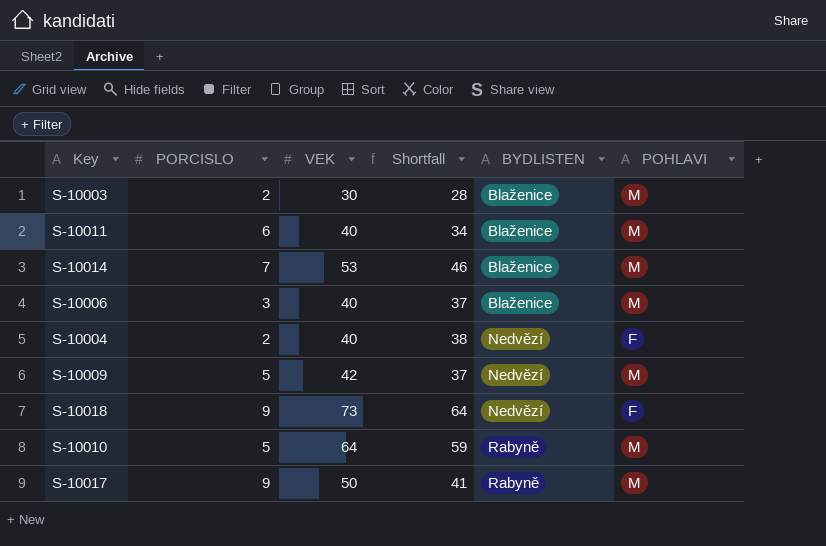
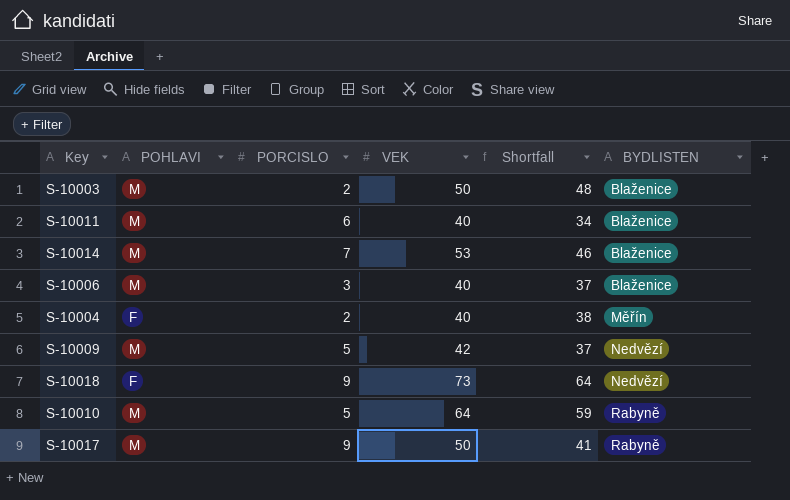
column POHLAVI | position: 6 -> 2
S-10003 | VEK: 30 -> 50
S-10003 | Shortfall: 28 -> 48
S-10004 | BYDLISTEN: Nedvězí -> Měřín

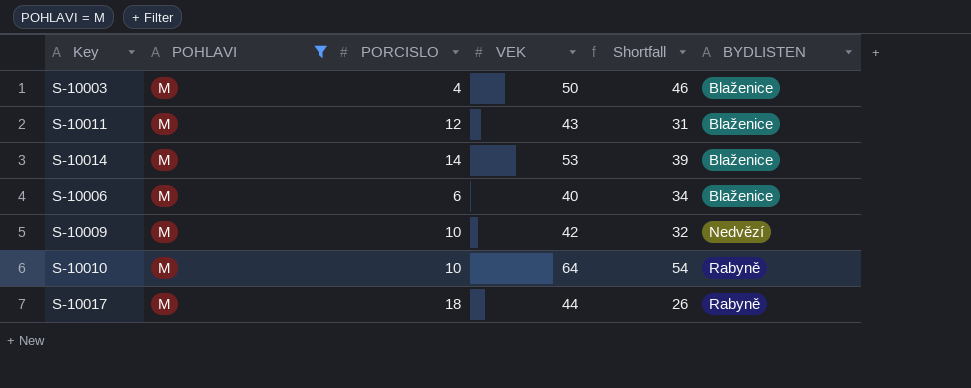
filter: none -> POHLAVI = M
S-10003 | PORCISLO: 2 -> 4
S-10003 | Shortfall: 48 -> 46
S-10011 | PORCISLO: 6 -> 12
S-10011 | VEK: 40 -> 43
S-10011 | Shortfall: 34 -> 31
S-10014 | PORCISLO: 7 -> 14
S-10014 | Shortfall: 46 -> 39
S-10006 | PORCISLO: 3 -> 6
S-10006 | Shortfall: 37 -> 34
S-10009 | PORCISLO: 5 -> 10
S-10009 | Shortfall: 37 -> 32
S-10010 | PORCISLO: 5 -> 10
S-10010 | Shortfall: 59 -> 54
S-10017 | PORCISLO: 9 -> 18
S-10017 | VEK: 50 -> 44
S-10017 | Shortfall: 41 -> 26

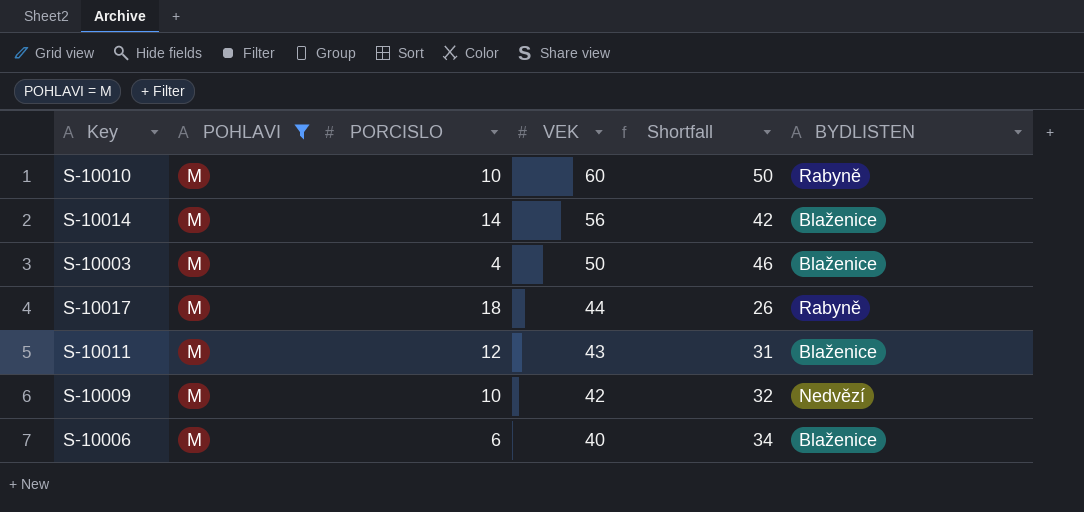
row order: BYDLISTEN ascending -> VEK descending
S-10010 | VEK: 64 -> 60
S-10010 | Shortfall: 54 -> 50
S-10014 | VEK: 53 -> 56
S-10014 | Shortfall: 39 -> 42

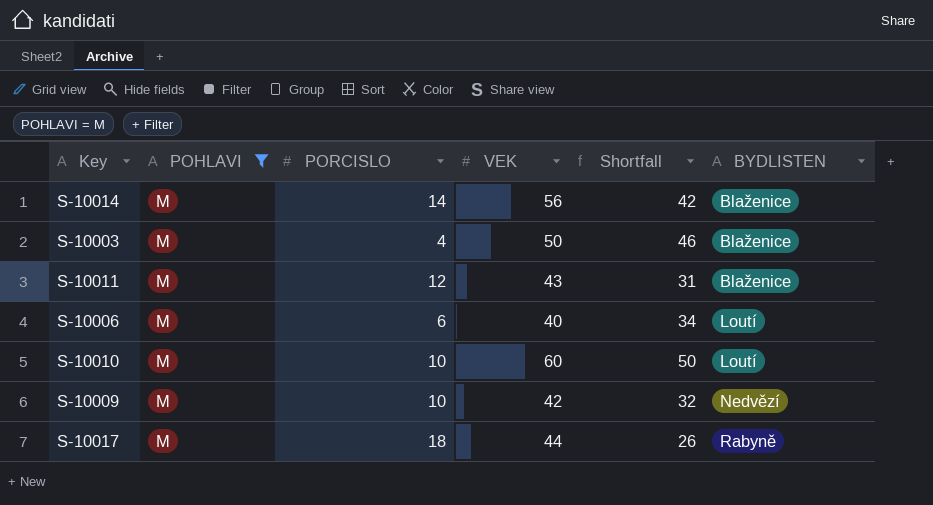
row order: VEK descending -> BYDLISTEN ascending
S-10006 | BYDLISTEN: Blaženice -> Loutí
S-10010 | BYDLISTEN: Rabyně -> Loutí

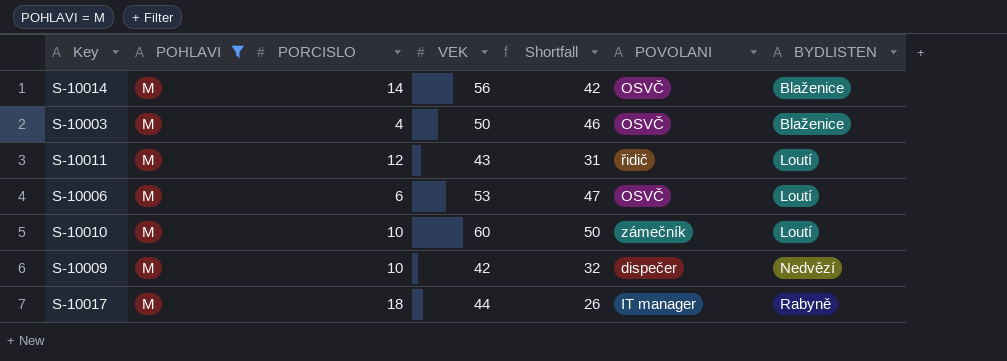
column POVOLANI | position: none -> 6
S-10011 | BYDLISTEN: Blaženice -> Loutí
S-10006 | VEK: 40 -> 53
S-10006 | Shortfall: 34 -> 47

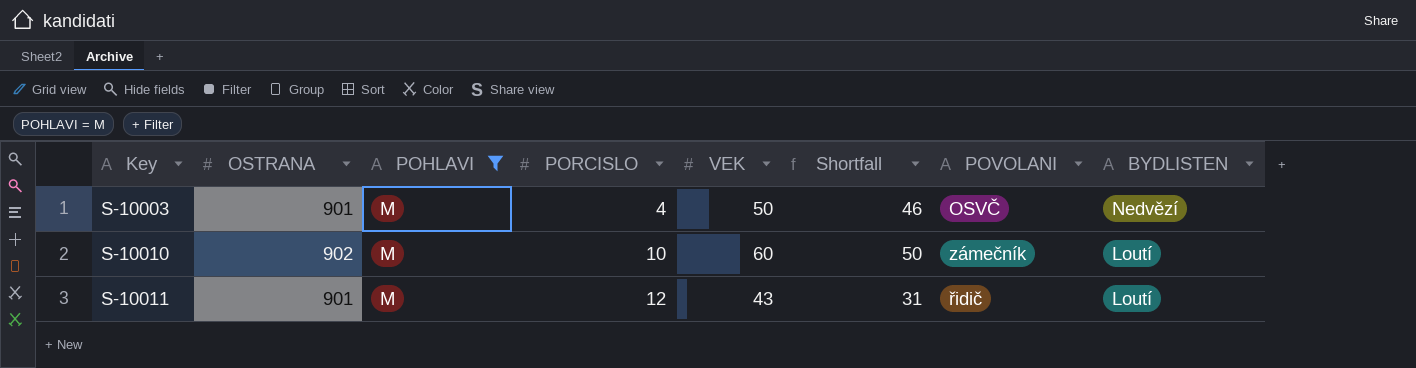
row order: BYDLISTEN ascending -> Key ascending
column OSTRANA | position: none -> 2
row S-10014: M | 14 | 56 | 42 | OSVČ | Blaženice -> none
row S-10006: M | 6 | 53 | 47 | OSVČ | Loutí -> none
row S-10009: M | 10 | 42 | 32 | dispečer | Nedvězí -> none
row S-10017: M | 18 | 44 | 26 | IT manager | Rabyně -> none
S-10003 | BYDLISTEN: Blaženice -> Nedvězí

